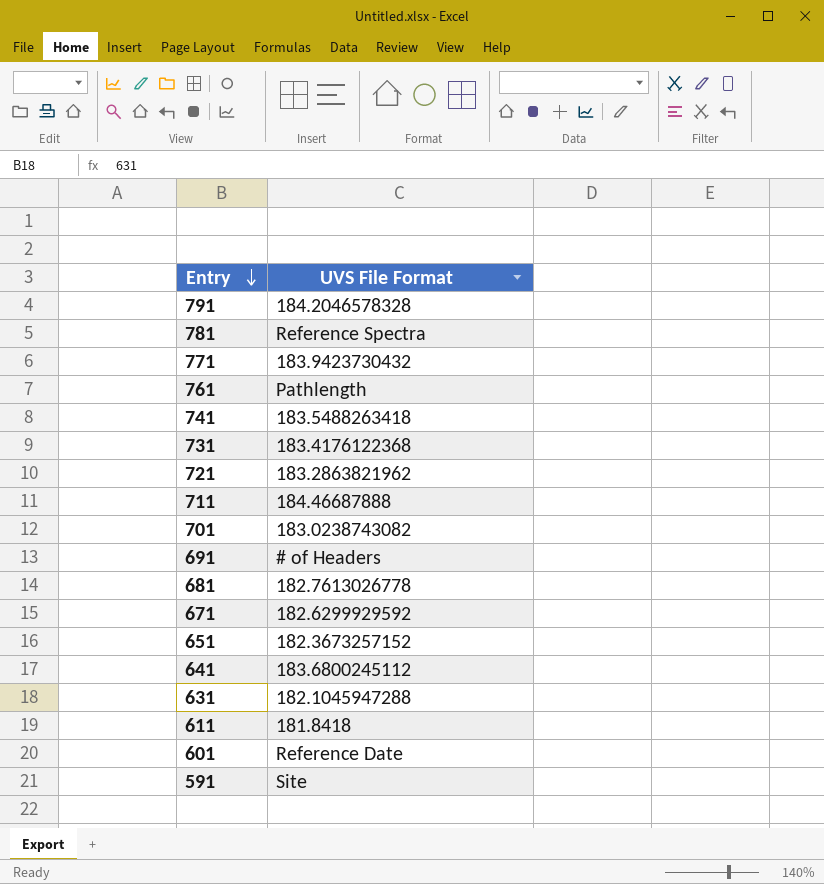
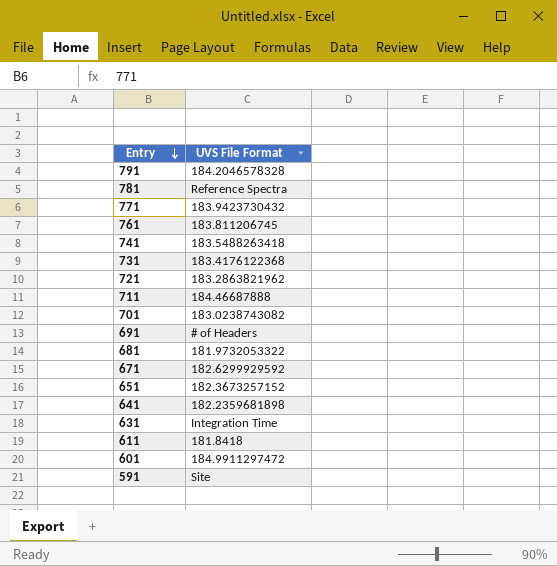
761 | UVS File Format: Pathlength -> 183.811206745
681 | UVS File Format: 182.7613026778 -> 181.9732053322
641 | UVS File Format: 183.6800245112 -> 182.2359681898
631 | UVS File Format: 182.1045947288 -> Integration Time
601 | UVS File Format: Reference Date -> 184.9911297472

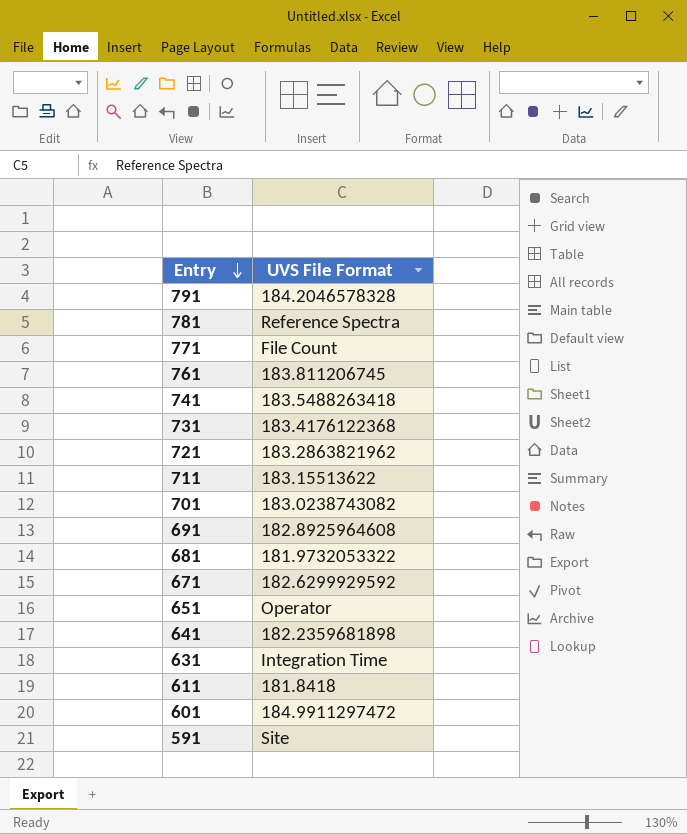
771 | UVS File Format: 183.9423730432 -> File Count
711 | UVS File Format: 184.46687888 -> 183.15513622
691 | UVS File Format: # of Headers -> 182.8925964608
651 | UVS File Format: 182.3673257152 -> Operator

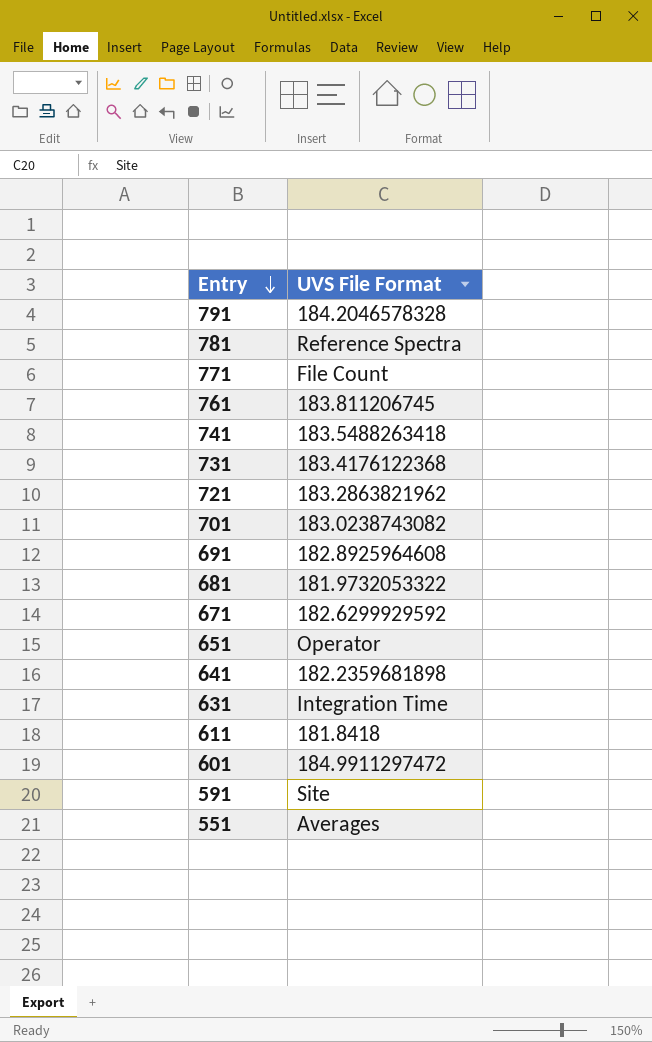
row 711: 183.15513622 -> none
row 551: none -> Averages

